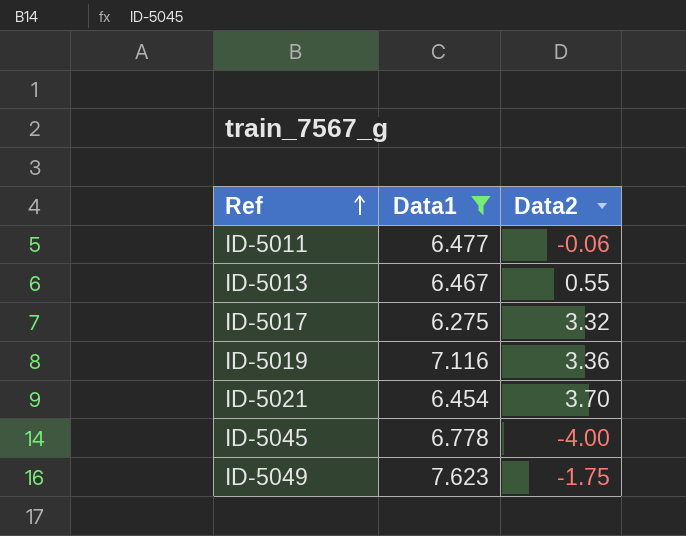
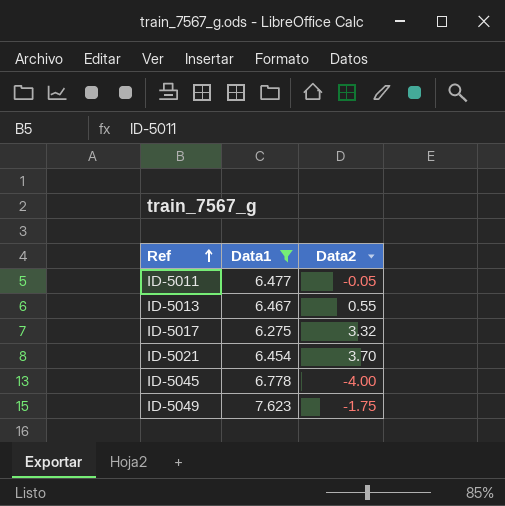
row ID-5019: 7.116 | 3.36 -> none
ID-5011 | Data2: -0.06 -> -0.05

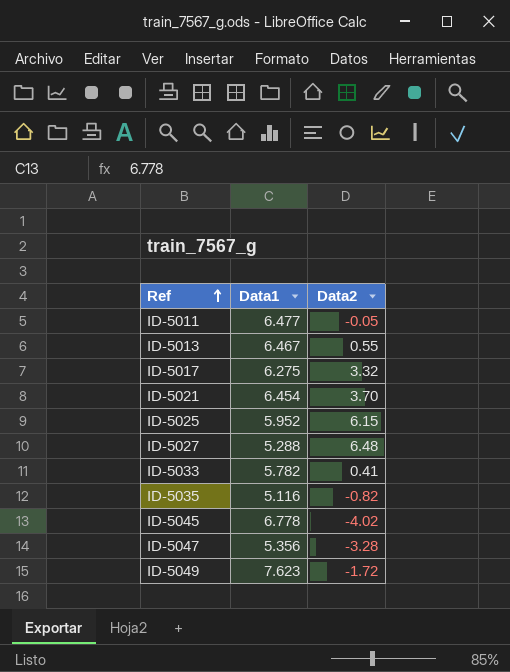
filter: Data1 >= 6.275 -> none
ID-5045 | Data2: -4.00 -> -4.02
ID-5049 | Data2: -1.75 -> -1.72

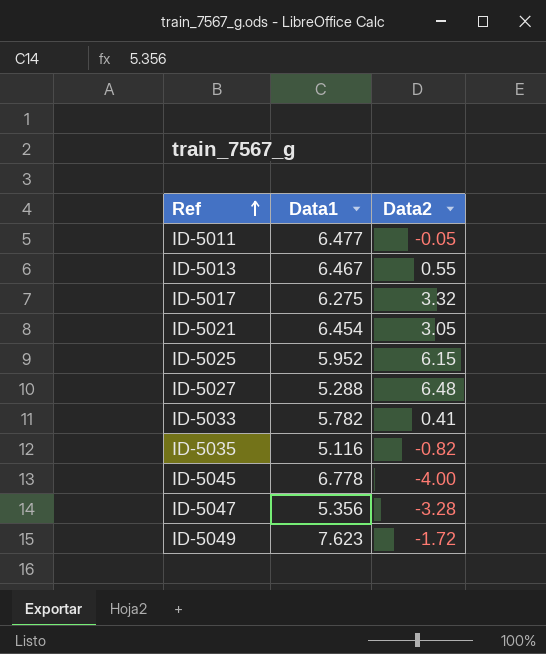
ID-5021 | Data2: 3.70 -> 3.05
ID-5045 | Data2: -4.02 -> -4.00

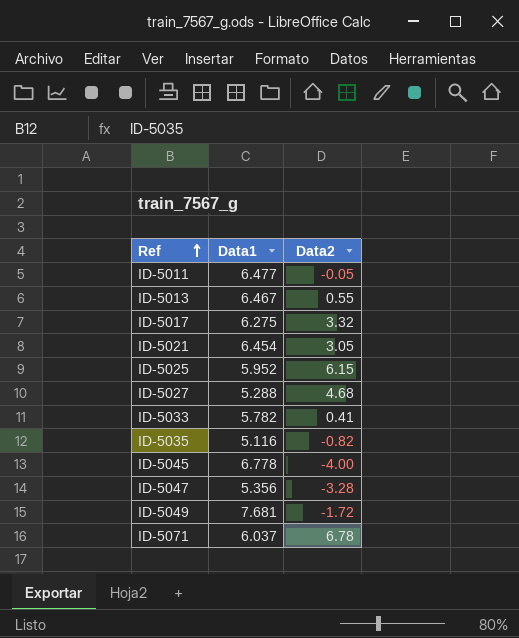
ID-5027 | Data2: 6.48 -> 4.68
ID-5049 | Data1: 7.623 -> 7.681
row ID-5071: none -> 6.037 | 6.78

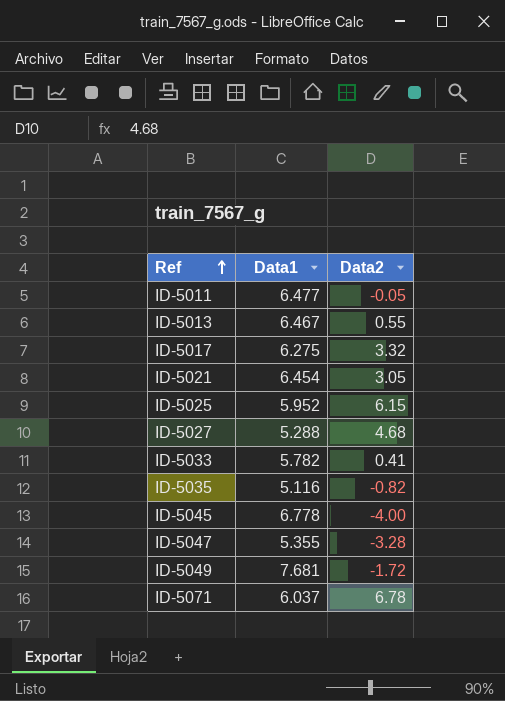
ID-5047 | Data1: 5.356 -> 5.355

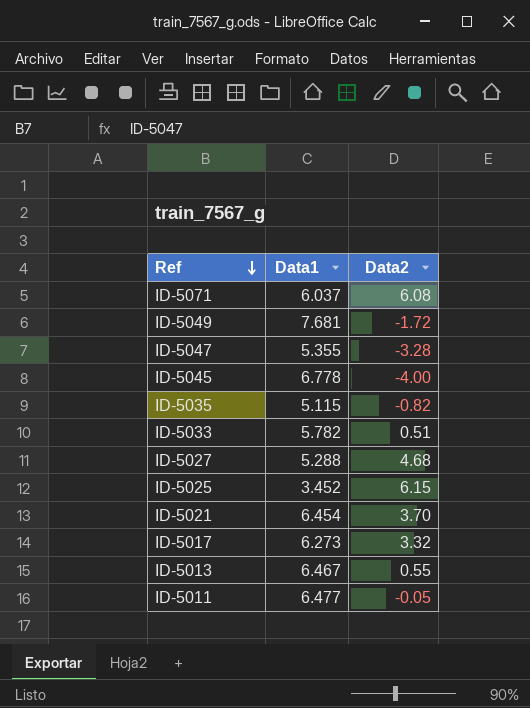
row order: Ref ascending -> Ref descending
ID-5071 | Data2: 6.78 -> 6.08
ID-5035 | Data1: 5.116 -> 5.115
ID-5033 | Data2: 0.41 -> 0.51
ID-5025 | Data1: 5.952 -> 3.452
ID-5021 | Data2: 3.05 -> 3.70
ID-5017 | Data1: 6.275 -> 6.273

